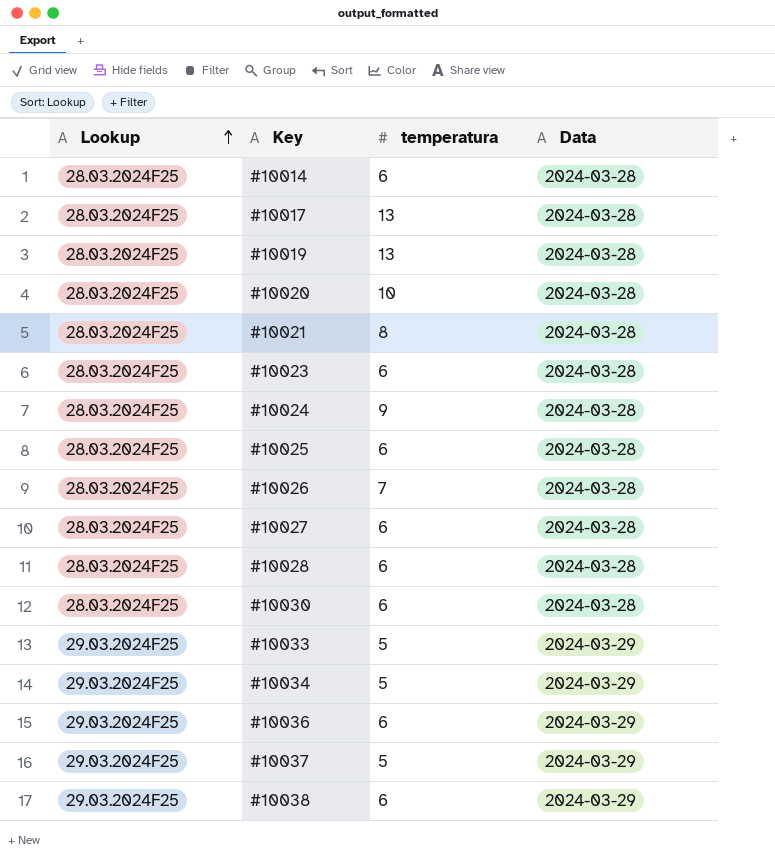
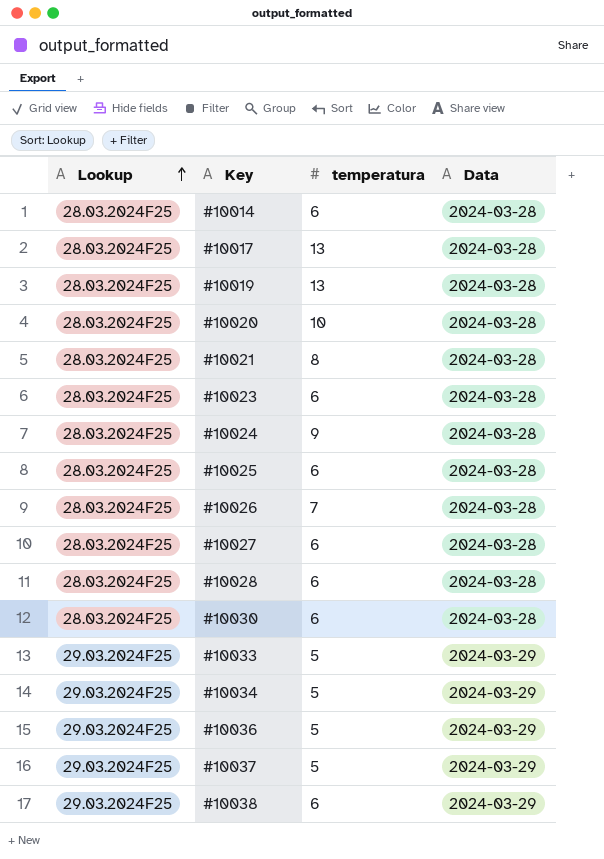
#10036 | temperatura: 6 -> 5

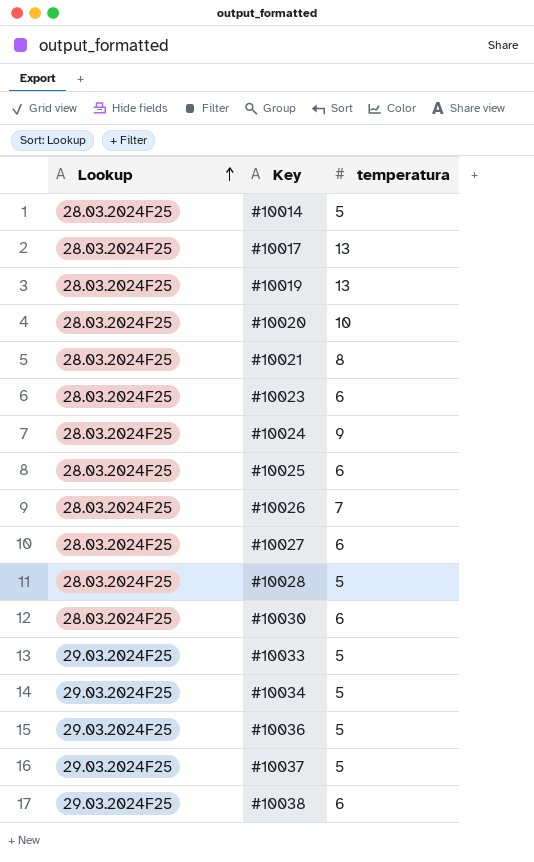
column Data | position: 4 -> none
#10014 | temperatura: 6 -> 5
#10028 | temperatura: 6 -> 5

